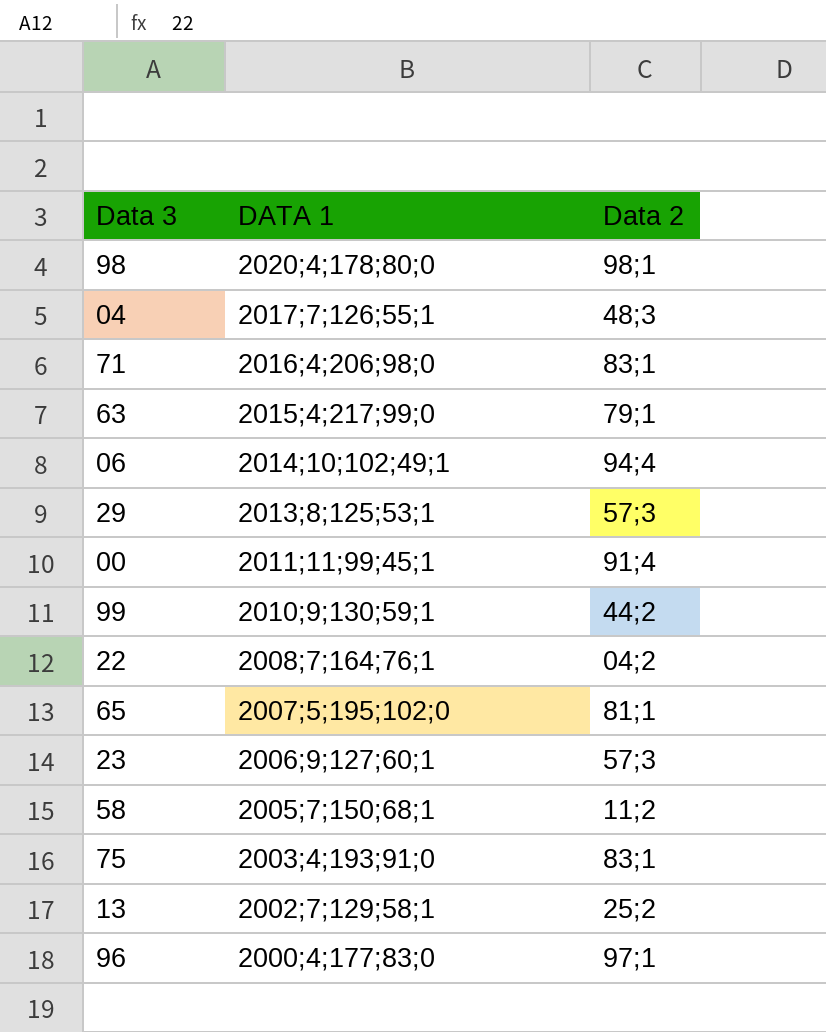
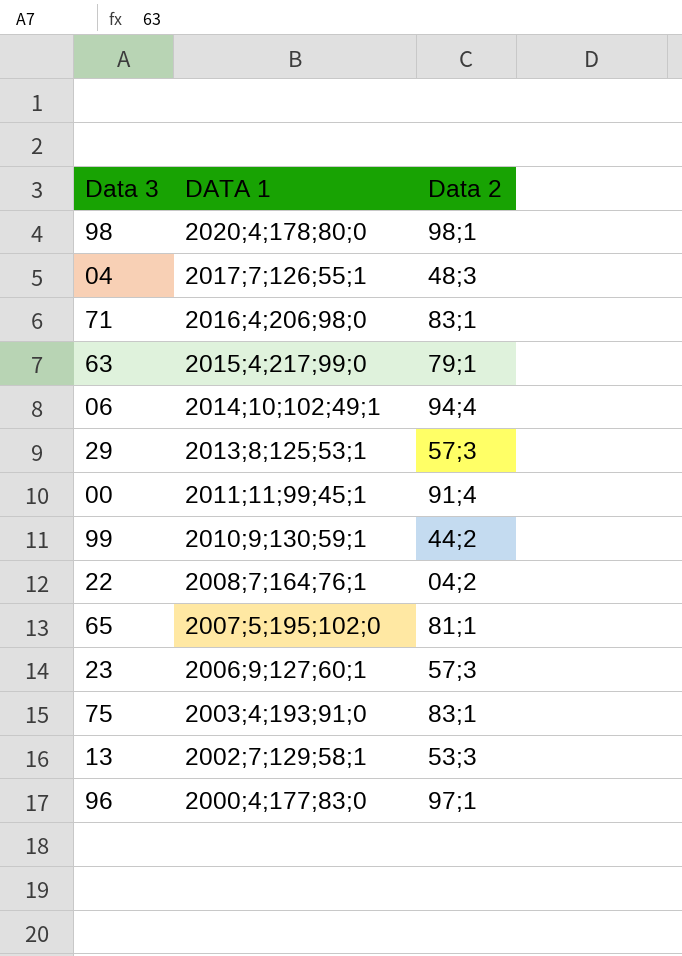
row 58: 2005;7;150;68;1 | 11;2 -> none
13 | Data 2: 25;2 -> 53;3

